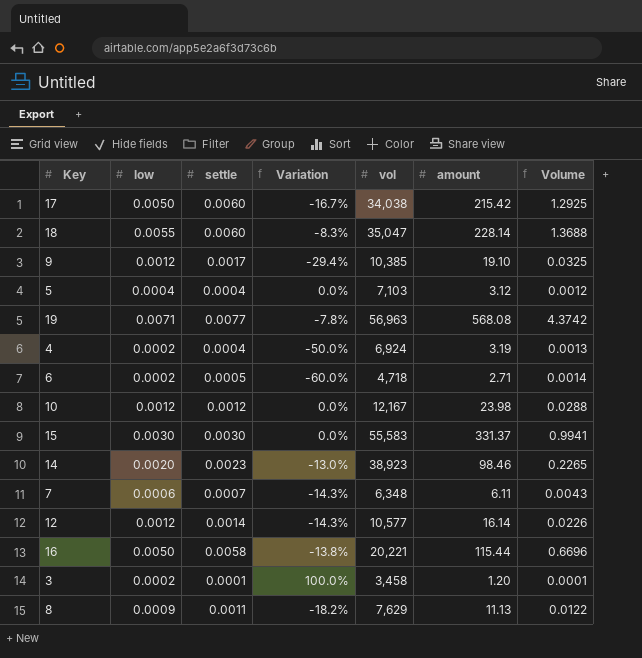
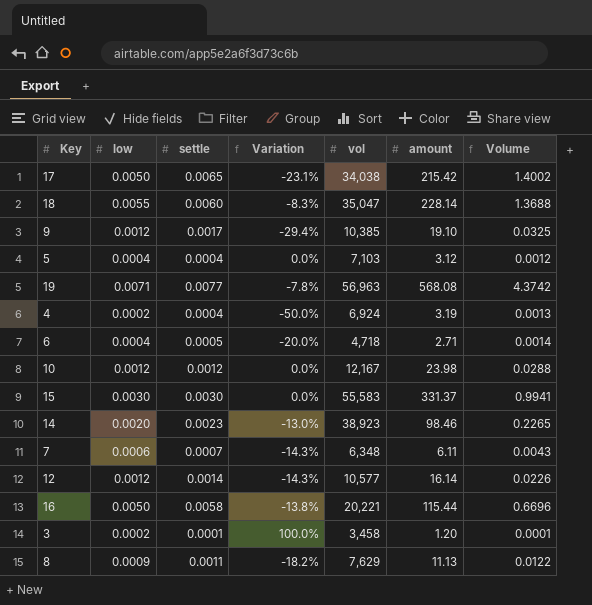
17 | settle: 0.0060 -> 0.0065
17 | Variation: -16.7% -> -23.1%
17 | Volume: 1.2925 -> 1.4002
6 | low: 0.0002 -> 0.0004
6 | Variation: -60.0% -> -20.0%

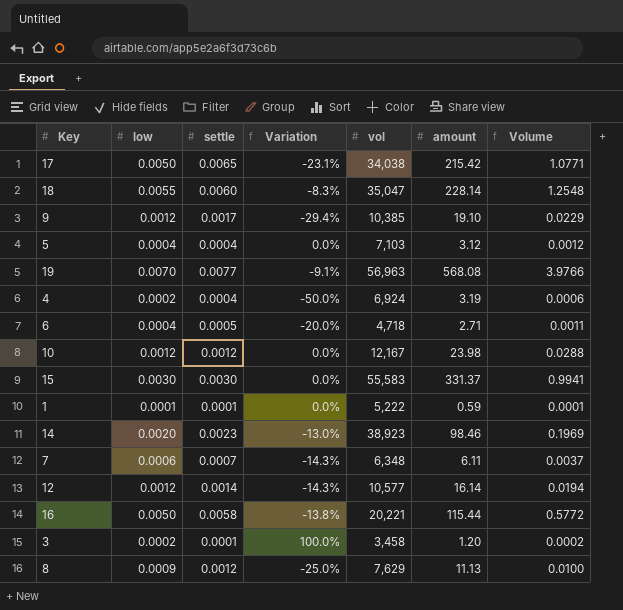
column Volume | formula: [settle] * [amount] -> [low] * [amount]
19 | low: 0.0071 -> 0.0070
19 | Variation: -7.8% -> -9.1%
row 1: none -> 0.0001 | 0.0001 | 0.0% | 5,222 | 0.59 | 0.0001
8 | settle: 0.0011 -> 0.0012
8 | Variation: -18.2% -> -25.0%

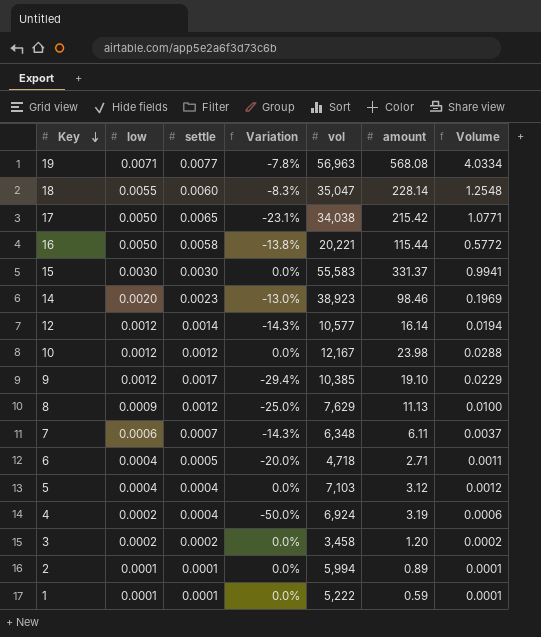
row order: none -> Key descending
19 | low: 0.0070 -> 0.0071
19 | Variation: -9.1% -> -7.8%
19 | Volume: 3.9766 -> 4.0334
3 | settle: 0.0001 -> 0.0002
3 | Variation: 100.0% -> 0.0%
row 2: none -> 0.0001 | 0.0001 | 0.0% | 5,994 | 0.89 | 0.0001

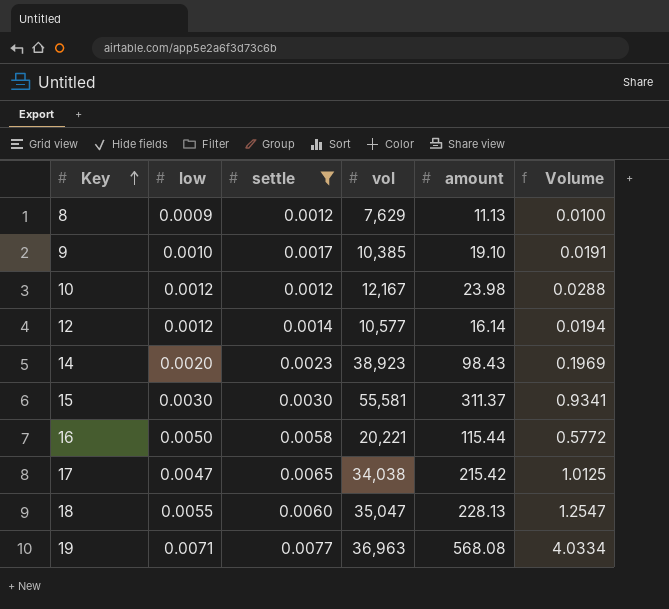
filter: none -> settle >= 0.0012
row order: Key descending -> Key ascending
column Variation | formula: ([low] - [settle]) / [settle] -> none
9 | low: 0.0012 -> 0.0010
9 | Volume: 0.0229 -> 0.0191
14 | amount: 98.46 -> 98.43
15 | vol: 55,583 -> 55,581
15 | amount: 331.37 -> 311.37
15 | Volume: 0.9941 -> 0.9341
17 | low: 0.0050 -> 0.0047
17 | Volume: 1.0771 -> 1.0125
18 | amount: 228.14 -> 228.13
18 | Volume: 1.2548 -> 1.2547
19 | vol: 56,963 -> 36,963

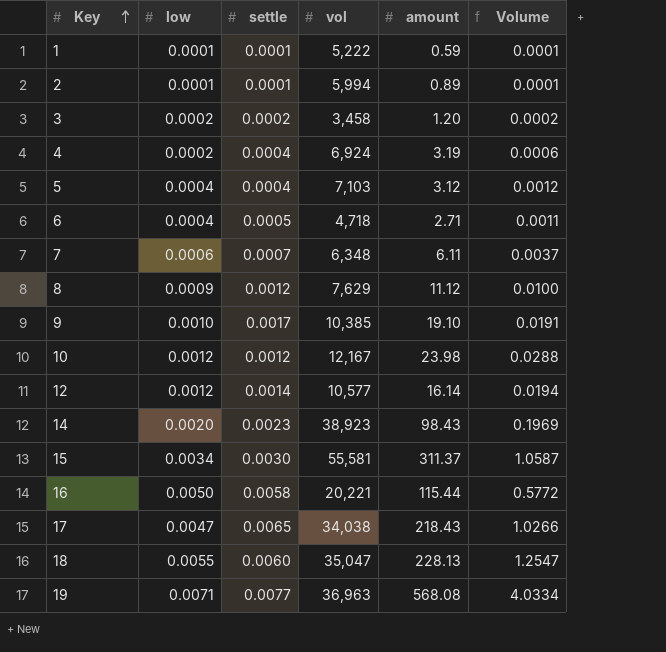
filter: settle >= 0.0012 -> none
8 | amount: 11.13 -> 11.12
15 | low: 0.0030 -> 0.0034
15 | Volume: 0.9341 -> 1.0587
17 | amount: 215.42 -> 218.43
17 | Volume: 1.0125 -> 1.0266

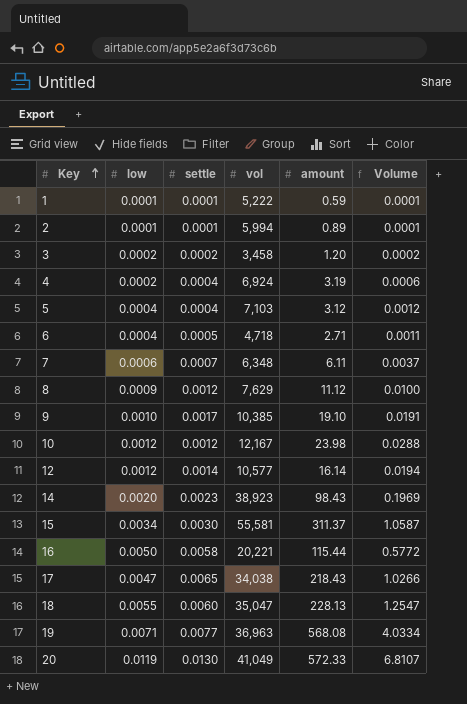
row 20: none -> 0.0119 | 0.0130 | 41,049 | 572.33 | 6.8107

